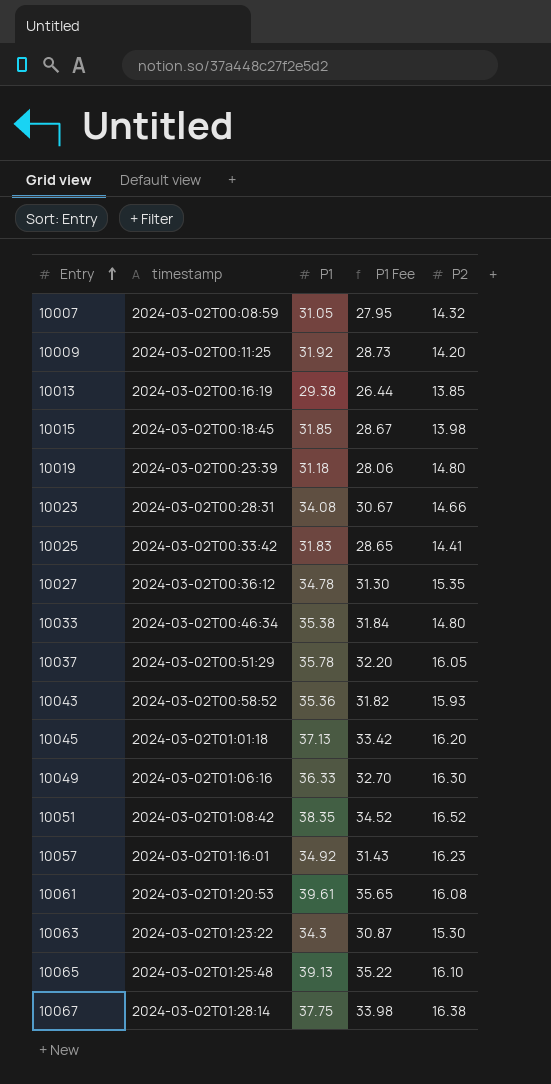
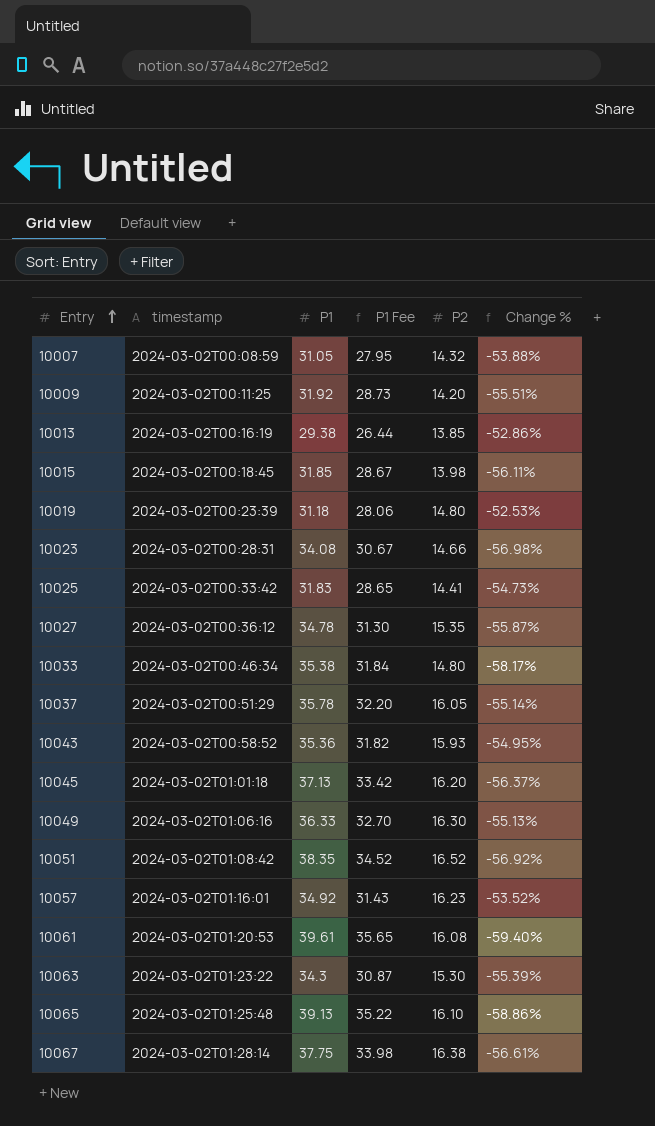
column Change % | formula: none -> ([P2] - [P1]) / [P1]

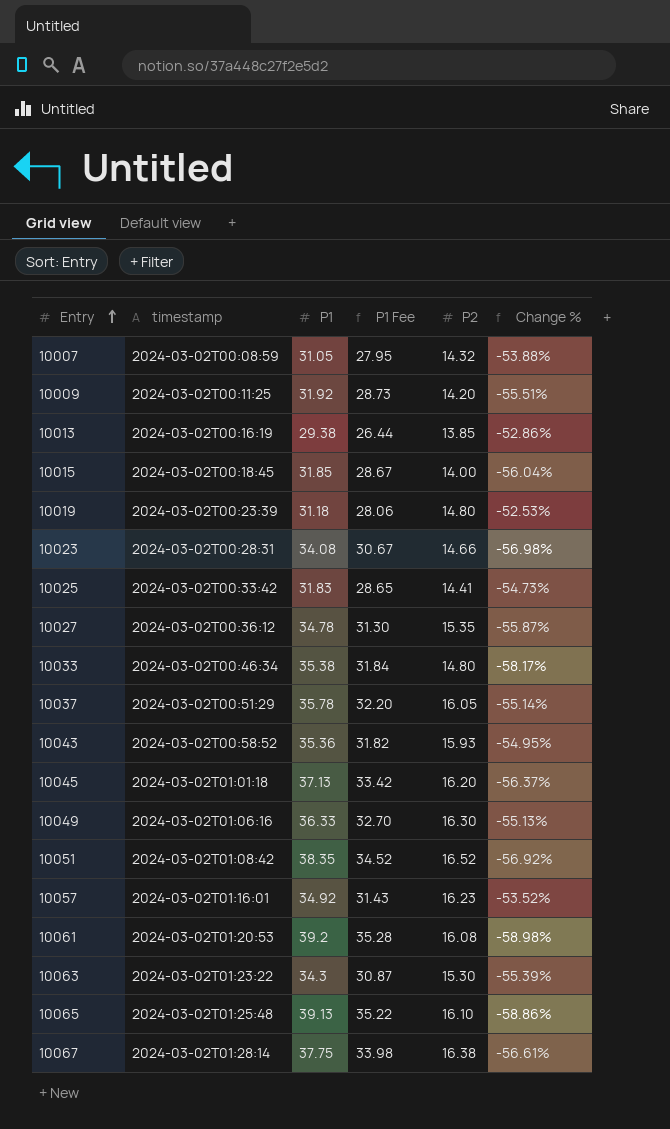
10015 | P2: 13.98 -> 14.00
10015 | Change %: -56.11% -> -56.04%
10061 | P1: 39.61 -> 39.2
10061 | P1 Fee: 35.65 -> 35.28
10061 | Change %: -59.40% -> -58.98%

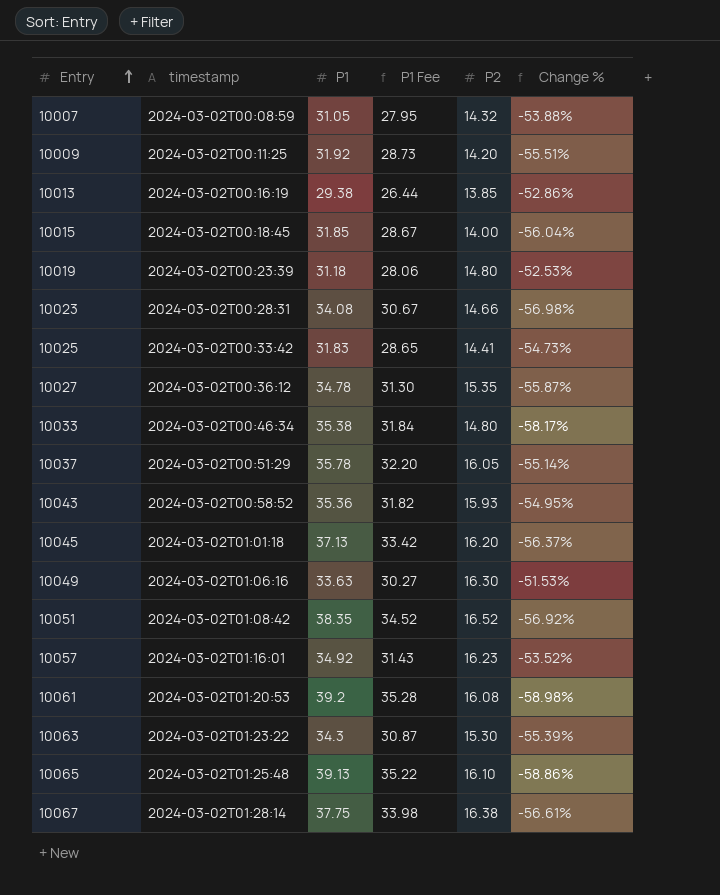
10049 | P1: 36.33 -> 33.63
10049 | P1 Fee: 32.70 -> 30.27
10049 | Change %: -55.13% -> -51.53%

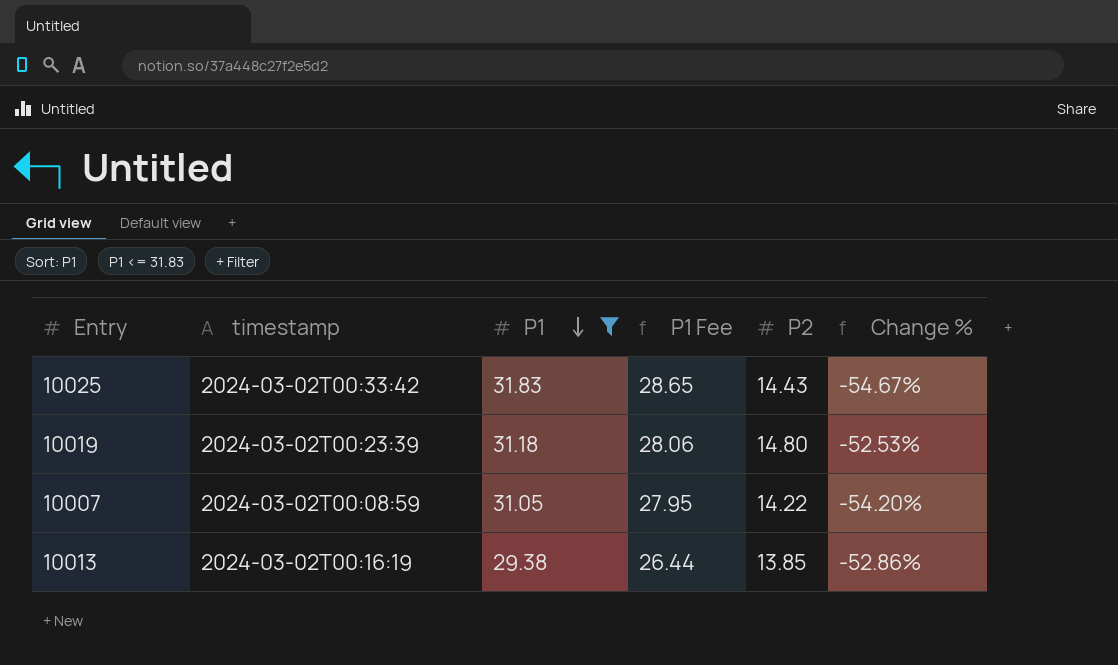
filter: none -> P1 <= 31.83
row order: Entry ascending -> P1 descending
10025 | P2: 14.41 -> 14.43
10025 | Change %: -54.73% -> -54.67%
10007 | P2: 14.32 -> 14.22
10007 | Change %: -53.88% -> -54.20%

